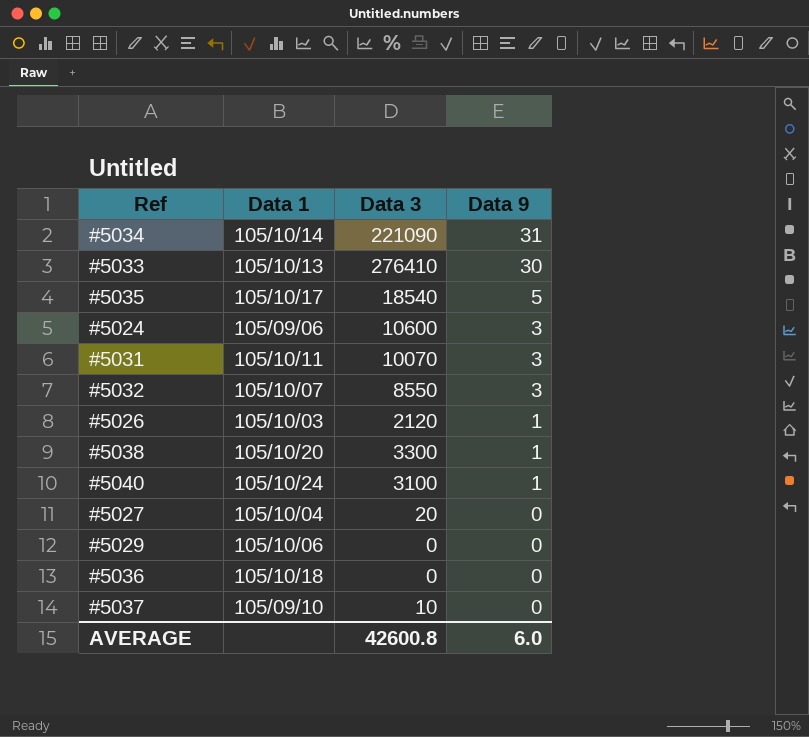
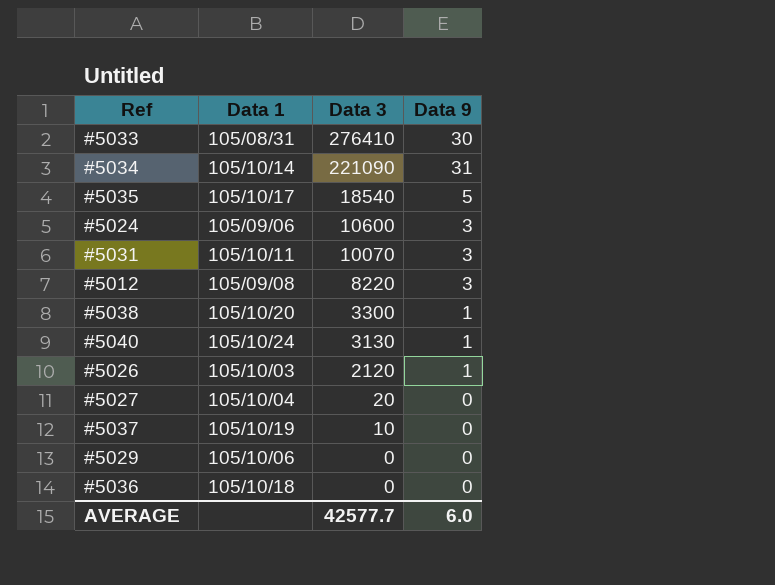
row order: Data 9 descending -> Data 3 descending
row #5032: 105/10/07 | 8550 | 3 -> none
#5033 | Data 1: 105/10/13 -> 105/08/31
row #5012: none -> 105/09/08 | 8220 | 3
#5040 | Data 3: 3100 -> 3130
#5037 | Data 1: 105/09/10 -> 105/10/19
AVERAGE | Data 3: 42600.8 -> 42577.7

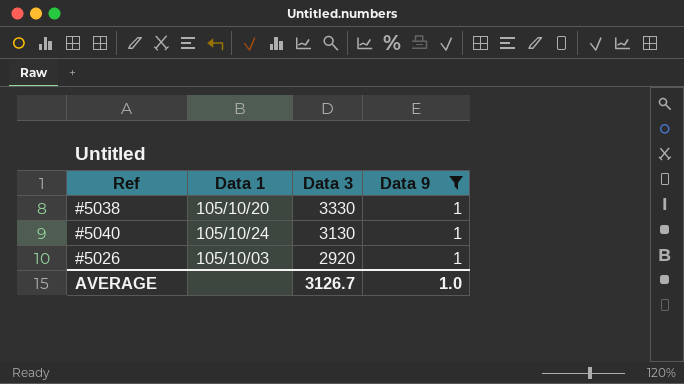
filter: none -> Data 9 = 1
#5038 | Data 3: 3300 -> 3330
#5026 | Data 3: 2120 -> 2920
AVERAGE | Data 3: 42577.7 -> 3126.7
AVERAGE | Data 9: 6.0 -> 1.0

